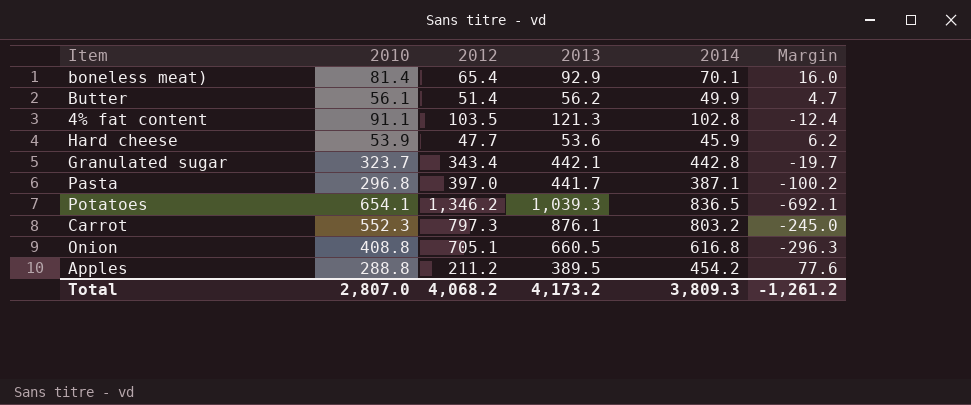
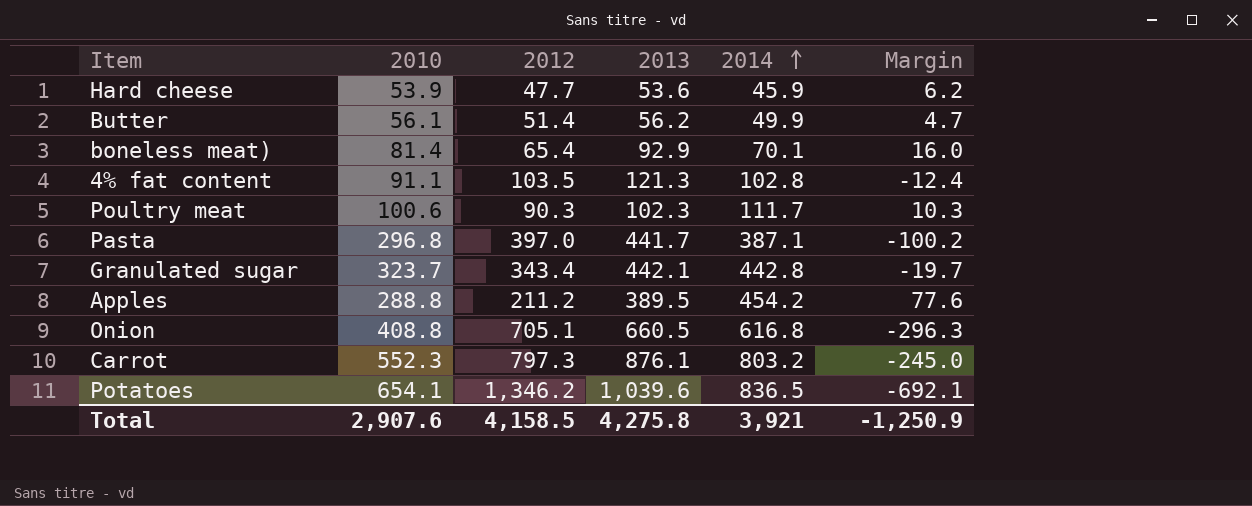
row order: none -> 2014 ascending
row Poultry meat: none -> 100.6 | 90.3 | 102.3 | 111.7 | 10.3
Potatoes | 2013: 1,039.3 -> 1,039.6
Total | 2010: 2,807.0 -> 2,907.6
Total | 2012: 4,068.2 -> 4,158.5
Total | 2013: 4,173.2 -> 4,275.8
Total | 2014: 3,809.3 -> 3,921
Total | Margin: -1,261.2 -> -1,250.9

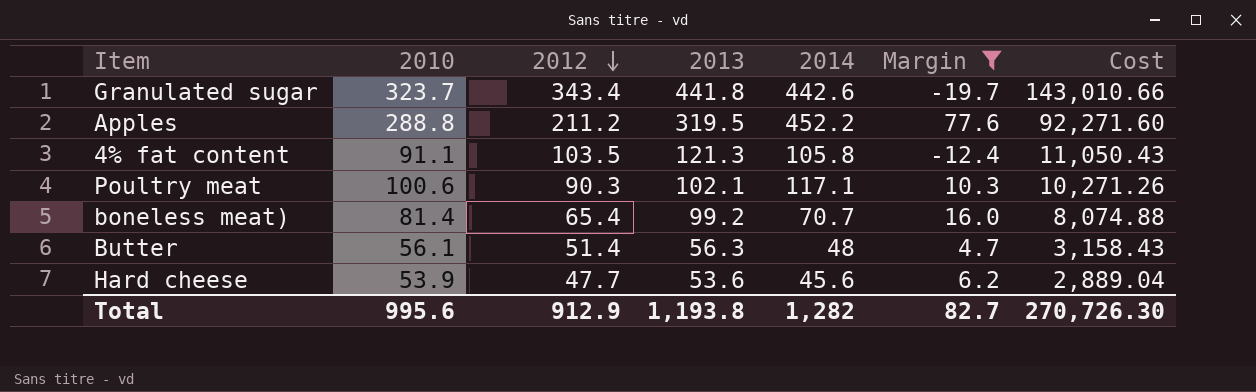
filter: none -> Margin >= -19.7
row order: 2014 ascending -> 2012 descending
column Cost | formula: none -> [2010] * [2013]
Granulated sugar | 2013: 442.1 -> 441.8
Granulated sugar | 2014: 442.8 -> 442.6
Apples | 2013: 389.5 -> 319.5
Apples | 2014: 454.2 -> 452.2
4% fat content | 2014: 102.8 -> 105.8
Poultry meat | 2013: 102.3 -> 102.1
Poultry meat | 2014: 111.7 -> 117.1
boneless meat) | 2013: 92.9 -> 99.2
boneless meat) | 2014: 70.1 -> 70.7
Butter | 2013: 56.2 -> 56.3
Butter | 2014: 49.9 -> 48
Hard cheese | 2014: 45.9 -> 45.6
Total | 2010: 2,907.6 -> 995.6
Total | 2012: 4,158.5 -> 912.9
Total | 2013: 4,275.8 -> 1,193.8
Total | 2014: 3,921 -> 1,282
Total | Margin: -1,250.9 -> 82.7

